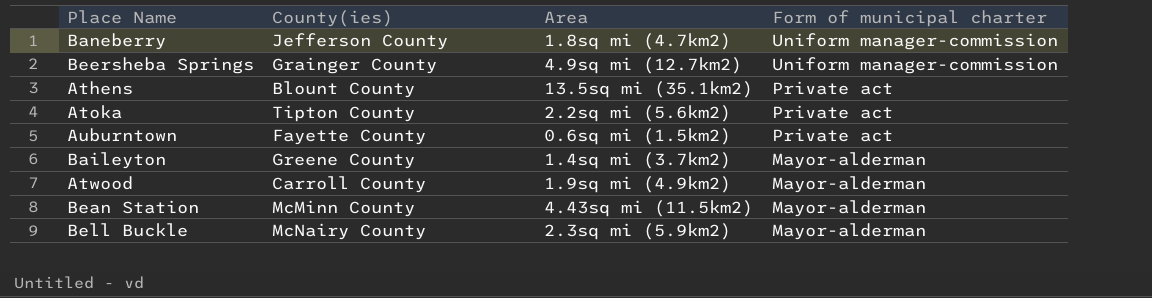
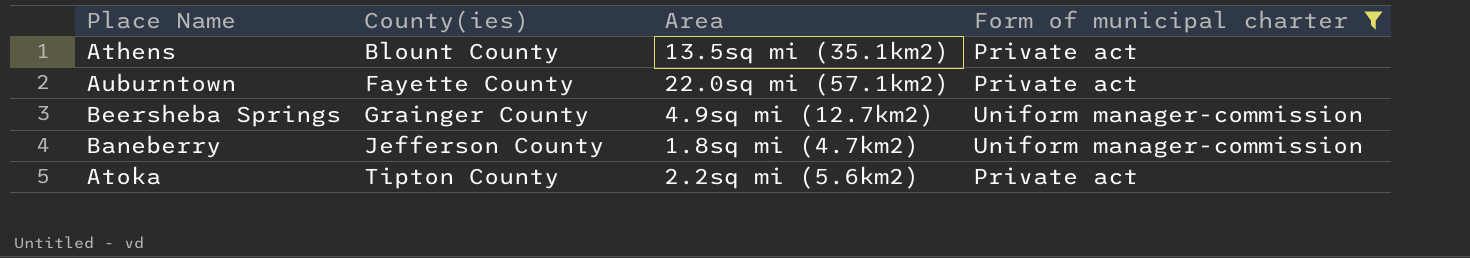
filter: none -> Form of municipal charter != Mayor-alderman
row order: Form of municipal charter descending -> County(ies) ascending
Auburntown | Area: 0.6sq mi (1.5km2) -> 22.0sq mi (57.1km2)

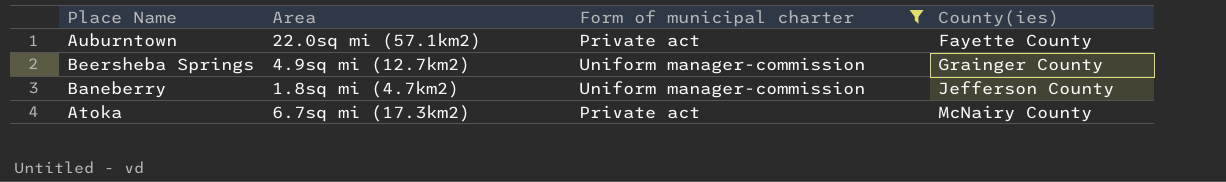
column County(ies) | position: 2 -> 4
row Athens: Blount County | 13.5sq mi (35.1km2) | Private act -> none
Atoka | Area: 2.2sq mi (5.6km2) -> 6.7sq mi (17.3km2)
Atoka | County(ies): Tipton County -> McNairy County

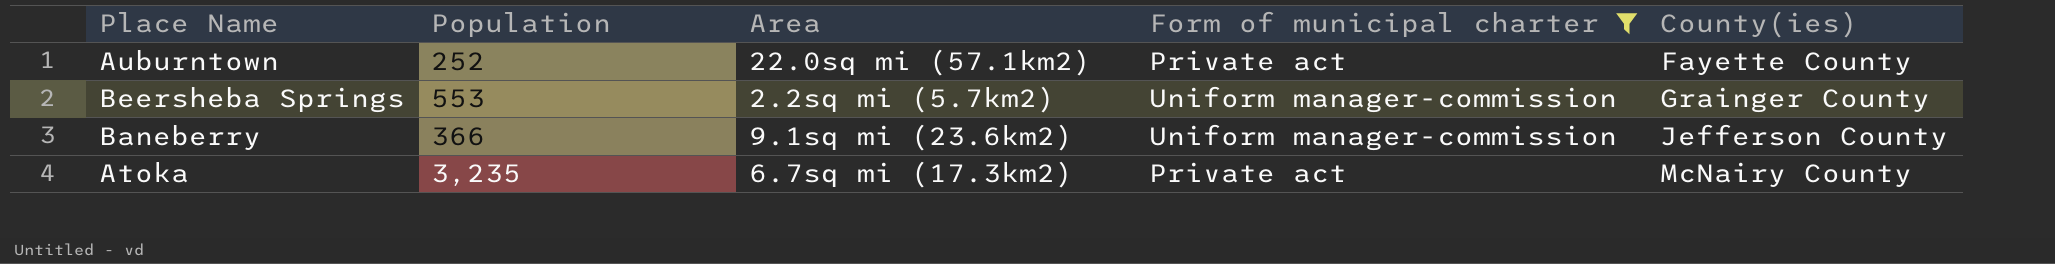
column Population | position: none -> 2
Beersheba Springs | Area: 4.9sq mi (12.7km2) -> 2.2sq mi (5.7km2)
Baneberry | Area: 1.8sq mi (4.7km2) -> 9.1sq mi (23.6km2)

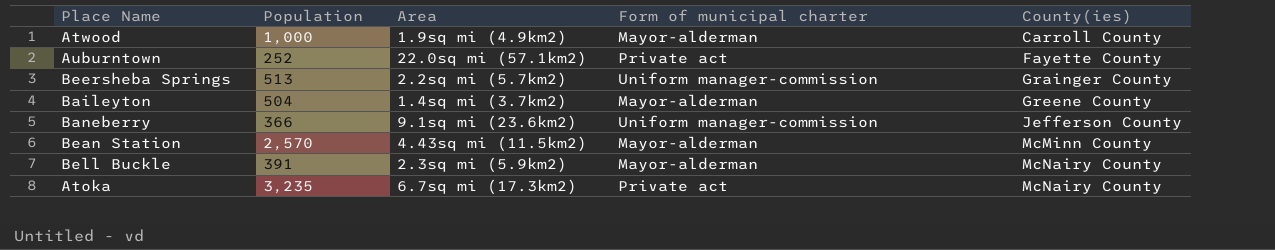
filter: Form of municipal charter != Mayor-alderman -> none
Beersheba Springs | Population: 553 -> 513

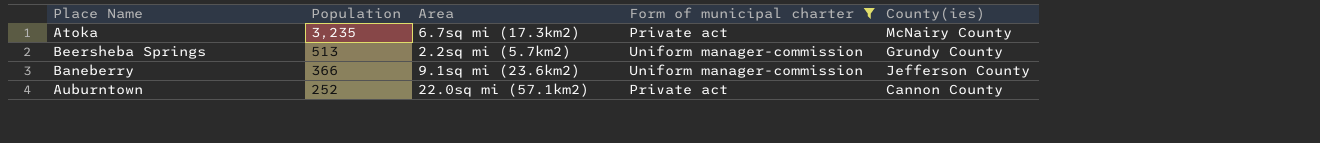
filter: none -> Form of municipal charter != Mayor-alderman
row order: County(ies) ascending -> Population descending
Beersheba Springs | County(ies): Grainger County -> Grundy County
Auburntown | County(ies): Fayette County -> Cannon County

